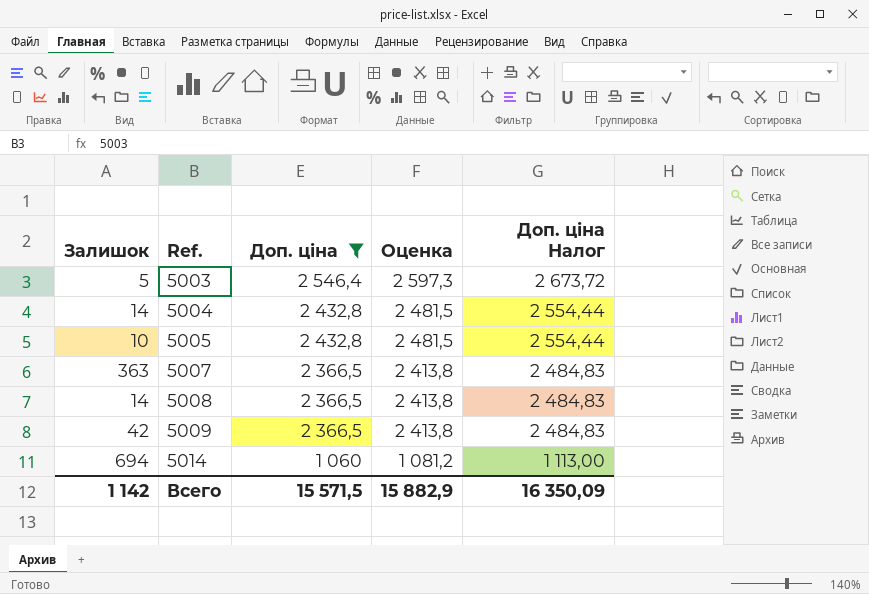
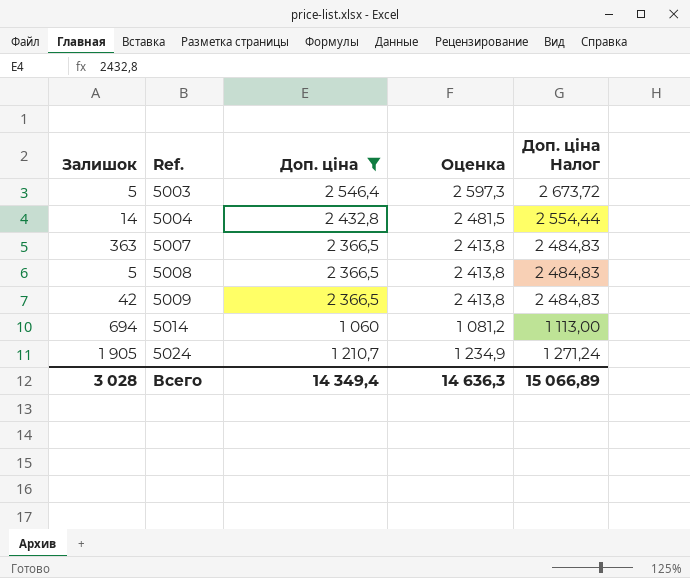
row 5005: 10 | 2 432,8 | 2 481,5 | 2 554,44 -> none
5008 | Залишок: 14 -> 5
row 5024: none -> 1 905 | 1 210,7 | 1 234,9 | 1 271,24
Всего | Залишок: 1 142 -> 3 028
Всего | Доп. ціна: 15 571,5 -> 14 349,4
Всего | Оценка: 15 882,9 -> 14 636,3
Всего | Доп. ціна Налог: 16 350,09 -> 15 066,89

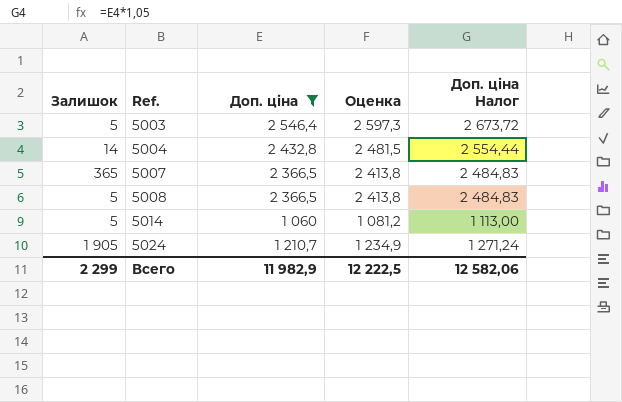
row 5009: 42 | 2 366,5 | 2 413,8 | 2 484,83 -> none
5007 | Залишок: 363 -> 365
5014 | Залишок: 694 -> 5
Всего | Залишок: 3 028 -> 2 299
Всего | Доп. ціна: 14 349,4 -> 11 982,9
Всего | Оценка: 14 636,3 -> 12 222,5
Всего | Доп. ціна Налог: 15 066,89 -> 12 582,06

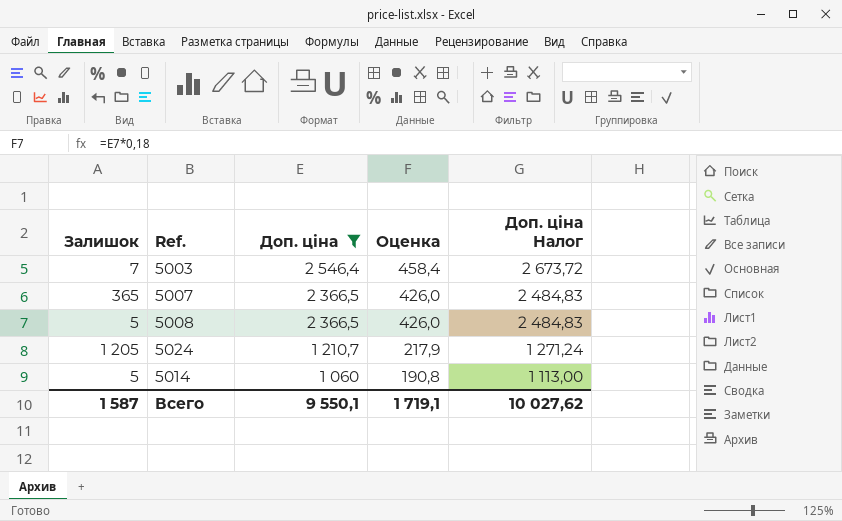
row order: Ref. ascending -> Доп. ціна descending
column Оценка | formula: [Доп. ціна] * 1,02 -> [Доп. ціна] * 0,18
row 5004: 14 | 2 432,8 | 2 481,5 | 2 554,44 -> none
5003 | Залишок: 5 -> 7
5024 | Залишок: 1 905 -> 1 205
Всего | Залишок: 2 299 -> 1 587
Всего | Доп. ціна: 11 982,9 -> 9 550,1
Всего | Оценка: 12 222,5 -> 1 719,1
Всего | Доп. ціна Налог: 12 582,06 -> 10 027,62

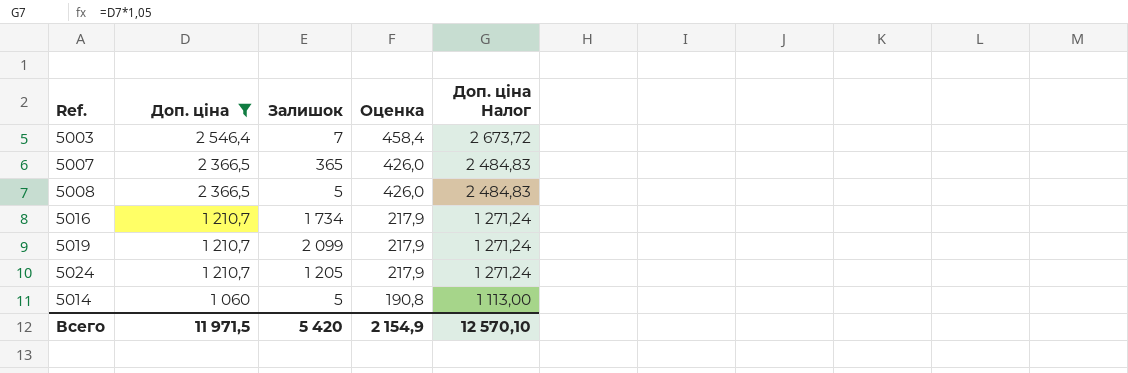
column Залишок | position: 1 -> 3
row 5016: none -> 1 210,7 | 1 734 | 217,9 | 1 271,24
row 5019: none -> 1 210,7 | 2 099 | 217,9 | 1 271,24
Всего | Доп. ціна: 9 550,1 -> 11 971,5
Всего | Залишок: 1 587 -> 5 420
Всего | Оценка: 1 719,1 -> 2 154,9
Всего | Доп. ціна Налог: 10 027,62 -> 12 570,10

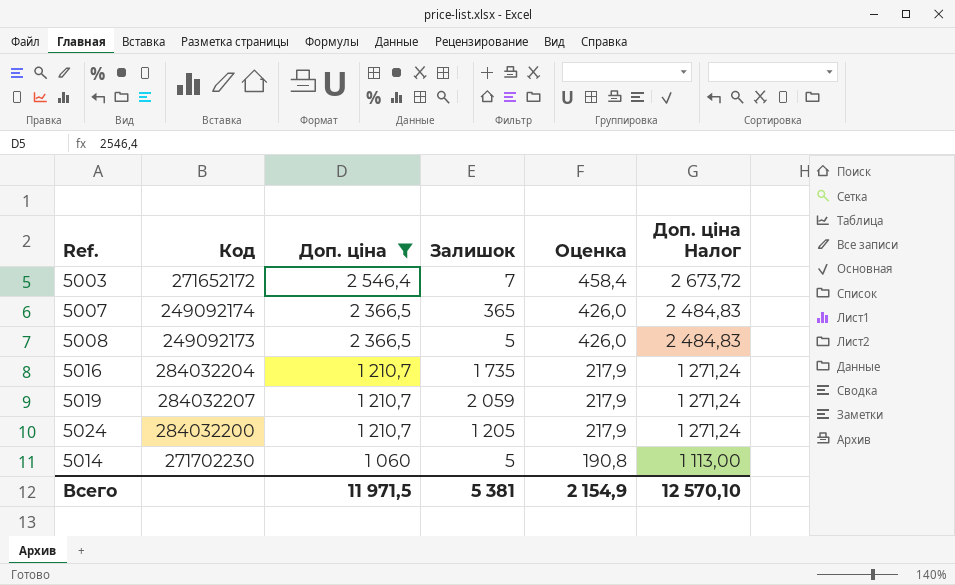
column Код | position: none -> 2
5016 | Залишок: 1 734 -> 1 735
5019 | Залишок: 2 099 -> 2 059
Всего | Залишок: 5 420 -> 5 381

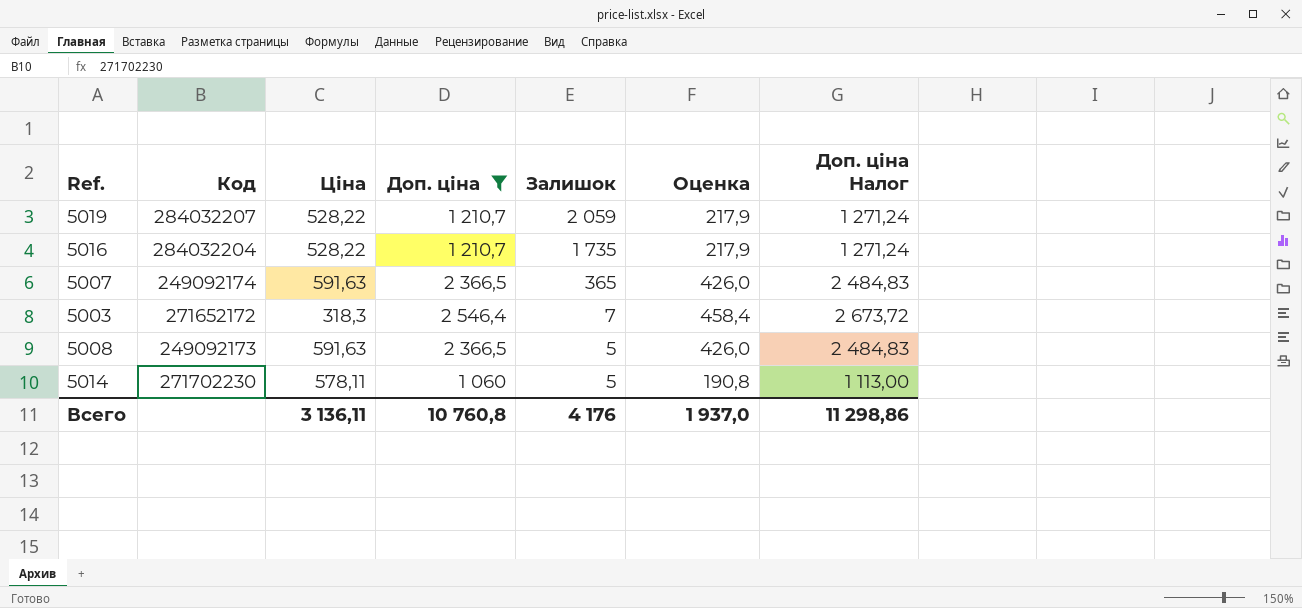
row order: Доп. ціна descending -> Залишок descending
column Ціна | position: none -> 3
row 5024: 284032200 | 1 210,7 | 1 205 | 217,9 | 1 271,24 -> none
Всего | Доп. ціна: 11 971,5 -> 10 760,8
Всего | Залишок: 5 381 -> 4 176
Всего | Оценка: 2 154,9 -> 1 937,0
Всего | Доп. ціна Налог: 12 570,10 -> 11 298,86

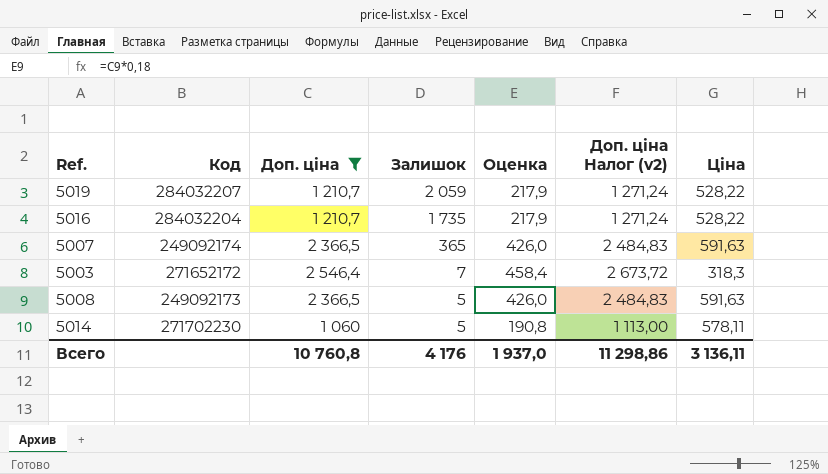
column name: Доп. ціна Налог -> Доп. ціна Налог (v2)
column Ціна | position: 3 -> 7

